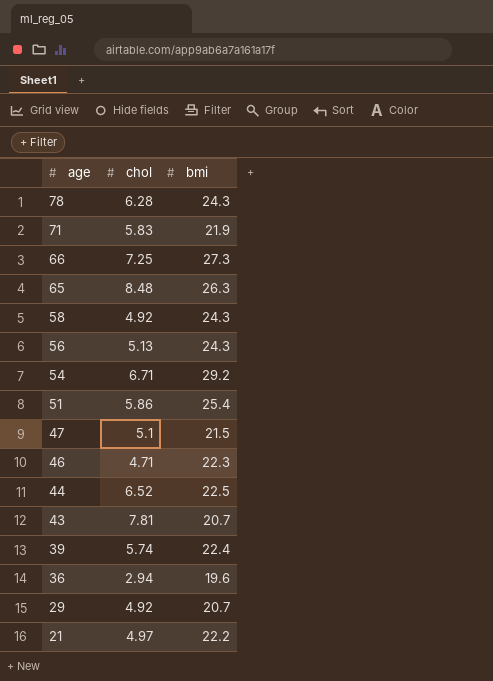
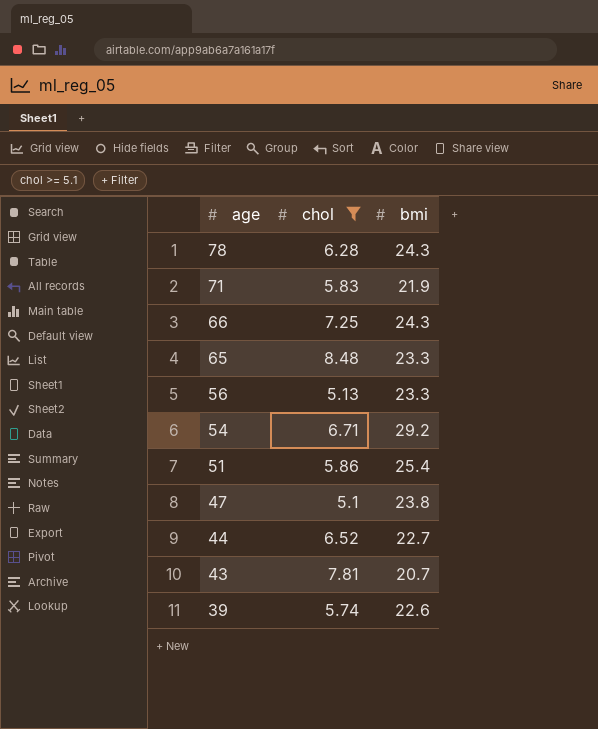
filter: none -> chol >= 5.1
66 | bmi: 27.3 -> 24.3
65 | bmi: 26.3 -> 23.3
56 | bmi: 24.3 -> 23.3
47 | bmi: 21.5 -> 23.8
44 | bmi: 22.5 -> 22.7
39 | bmi: 22.4 -> 22.6

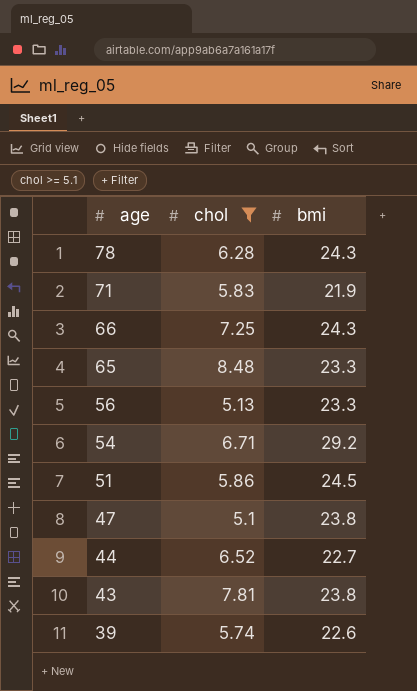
51 | bmi: 25.4 -> 24.5
43 | bmi: 20.7 -> 23.8

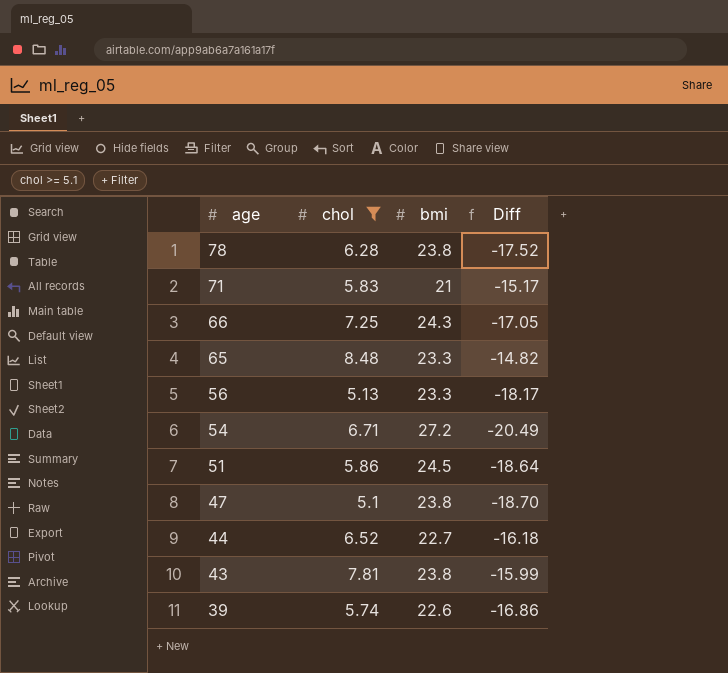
column Diff | formula: none -> [chol] - [bmi]
78 | bmi: 24.3 -> 23.8
71 | bmi: 21.9 -> 21
54 | bmi: 29.2 -> 27.2

